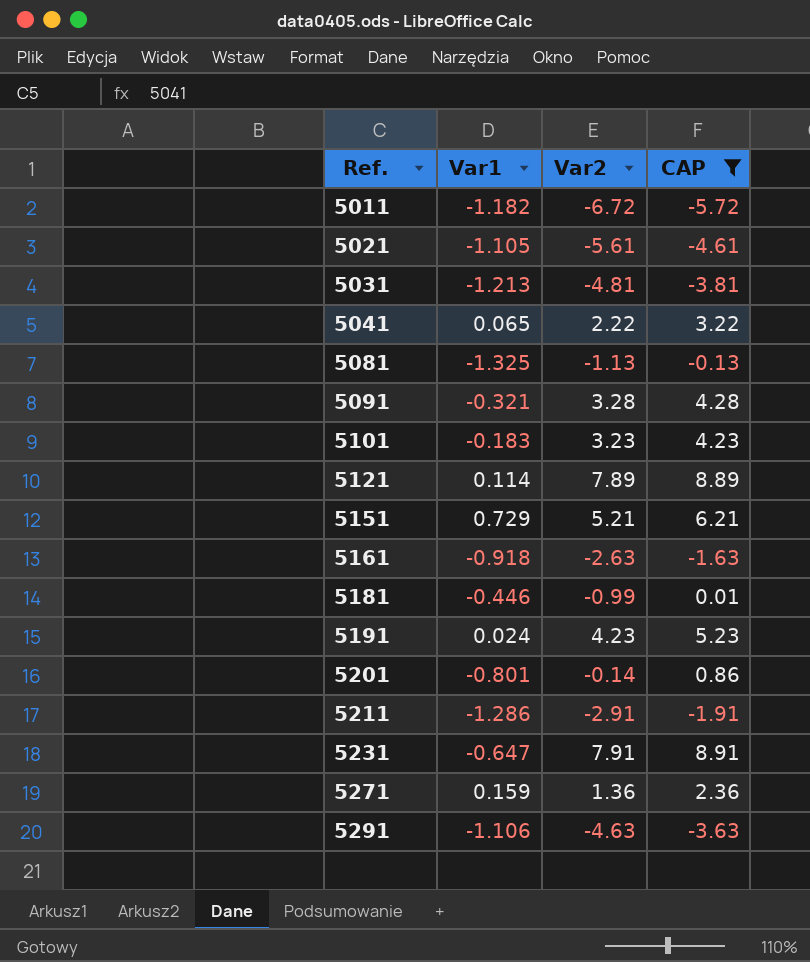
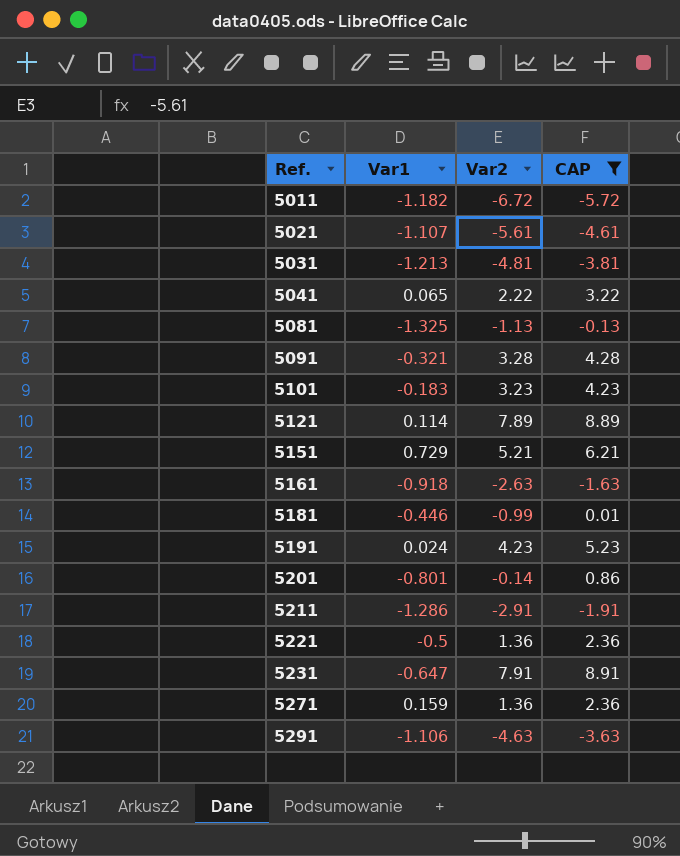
5021 | Var1: -1.105 -> -1.107
row 5221: none -> -0.5 | 1.36 | 2.36

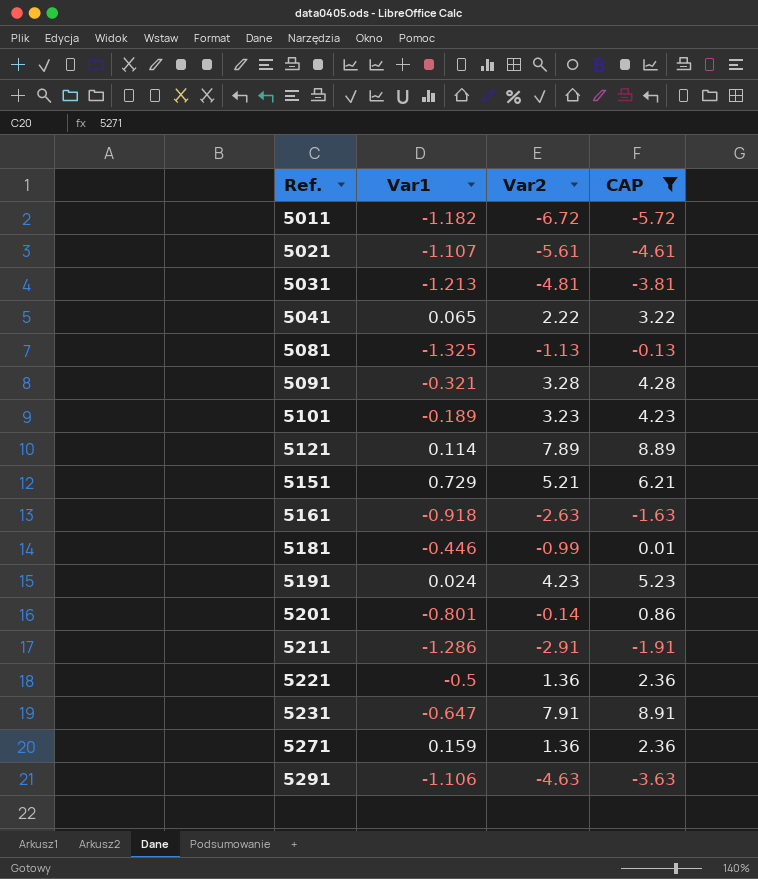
5101 | Var1: -0.183 -> -0.189

